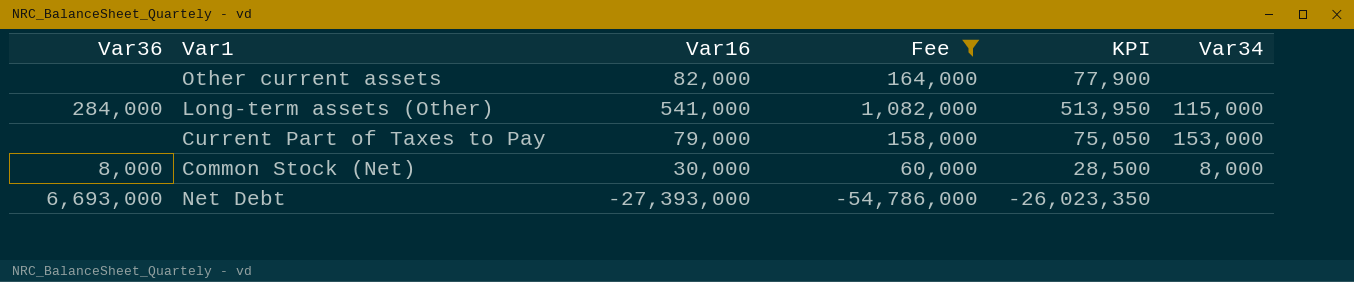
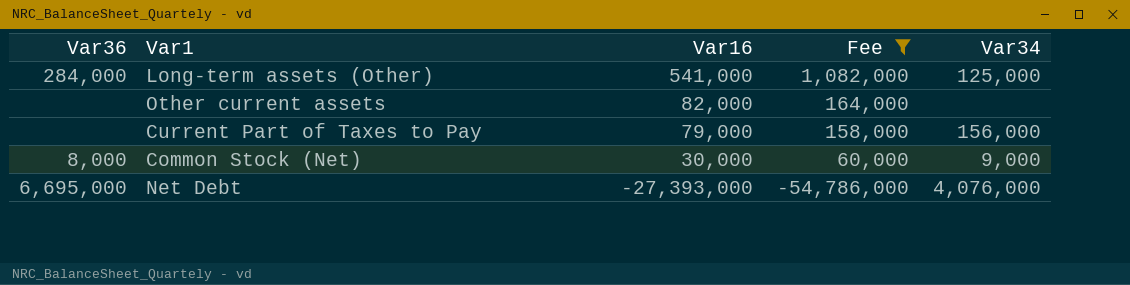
row order: none -> Var16 descending
column KPI | formula: [Var16] * 0.95 -> none
Long-term assets (Other) | Var34: 115,000 -> 125,000
Current Part of Taxes to Pay | Var34: 153,000 -> 156,000
Common Stock (Net) | Var34: 8,000 -> 9,000
Net Debt | Var36: 6,693,000 -> 6,695,000
Net Debt | Var34: none -> 4,076,000

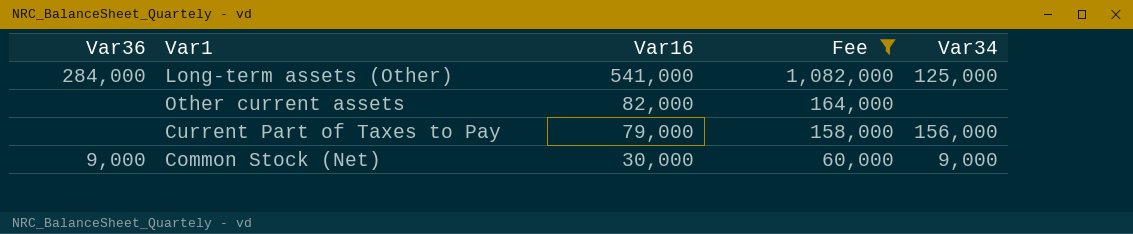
row Net Debt: 6,695,000 | -27,393,000 | -54,786,000 | 4,076,000 -> none
Common Stock (Net) | Var36: 8,000 -> 9,000

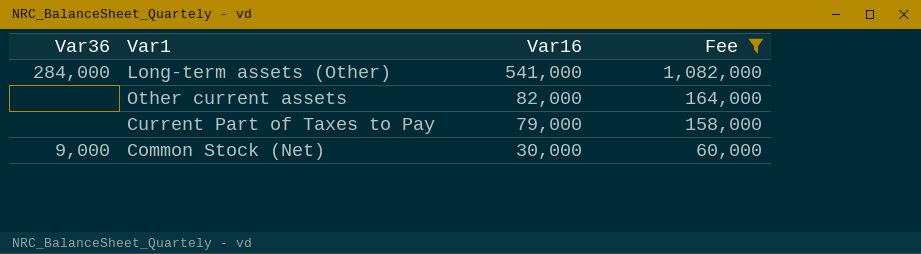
column Var34 | position: 5 -> none

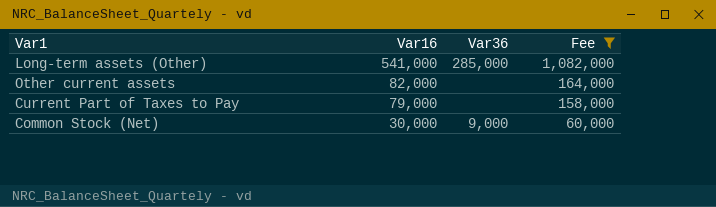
column Var36 | position: 1 -> 3
Long-term assets (Other) | Var36: 284,000 -> 285,000

